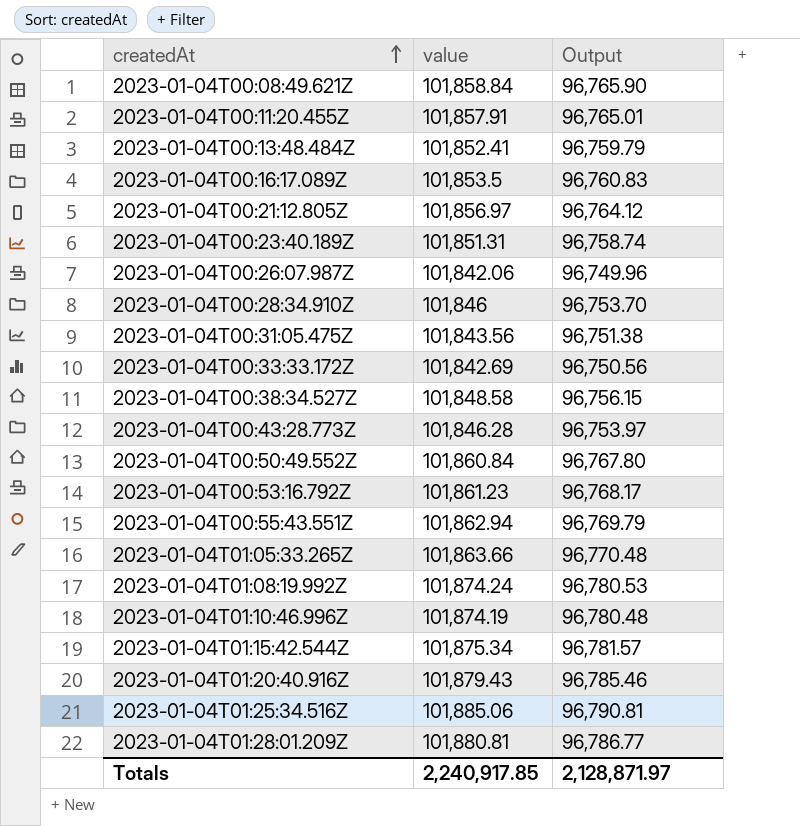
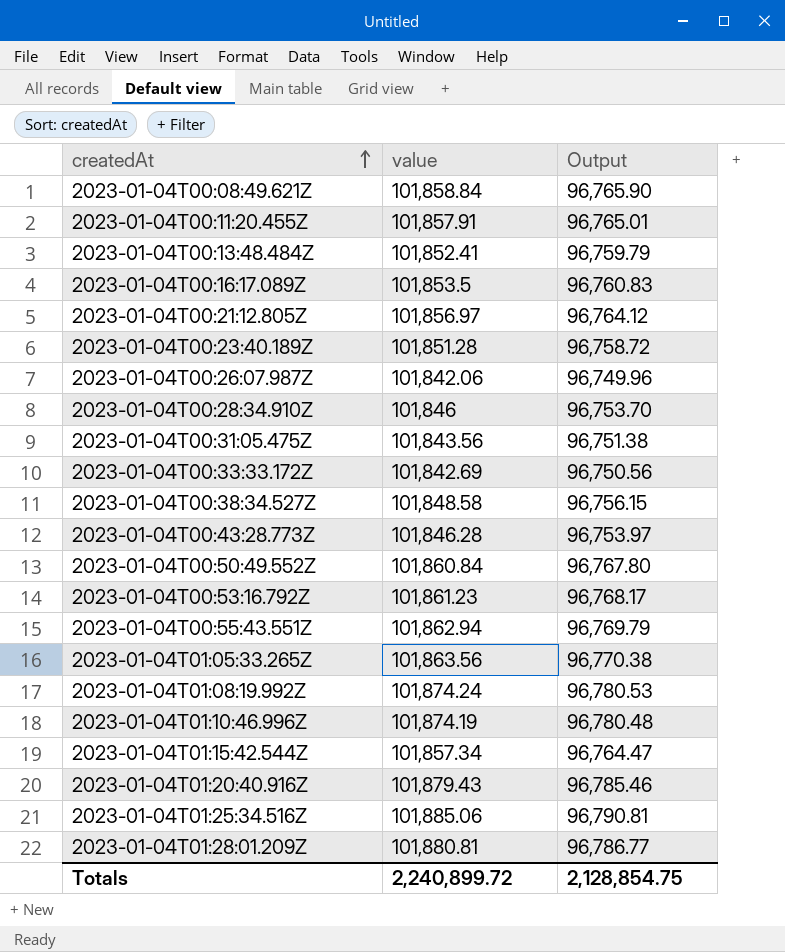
2023-01-04T00:23:40.189Z | value: 101,851.31 -> 101,851.28
2023-01-04T00:23:40.189Z | Output: 96,758.74 -> 96,758.72
2023-01-04T01:05:33.265Z | value: 101,863.66 -> 101,863.56
2023-01-04T01:05:33.265Z | Output: 96,770.48 -> 96,770.38
2023-01-04T01:15:42.544Z | value: 101,875.34 -> 101,857.34
2023-01-04T01:15:42.544Z | Output: 96,781.57 -> 96,764.47
Totals | value: 2,240,917.85 -> 2,240,899.72
Totals | Output: 2,128,871.97 -> 2,128,854.75

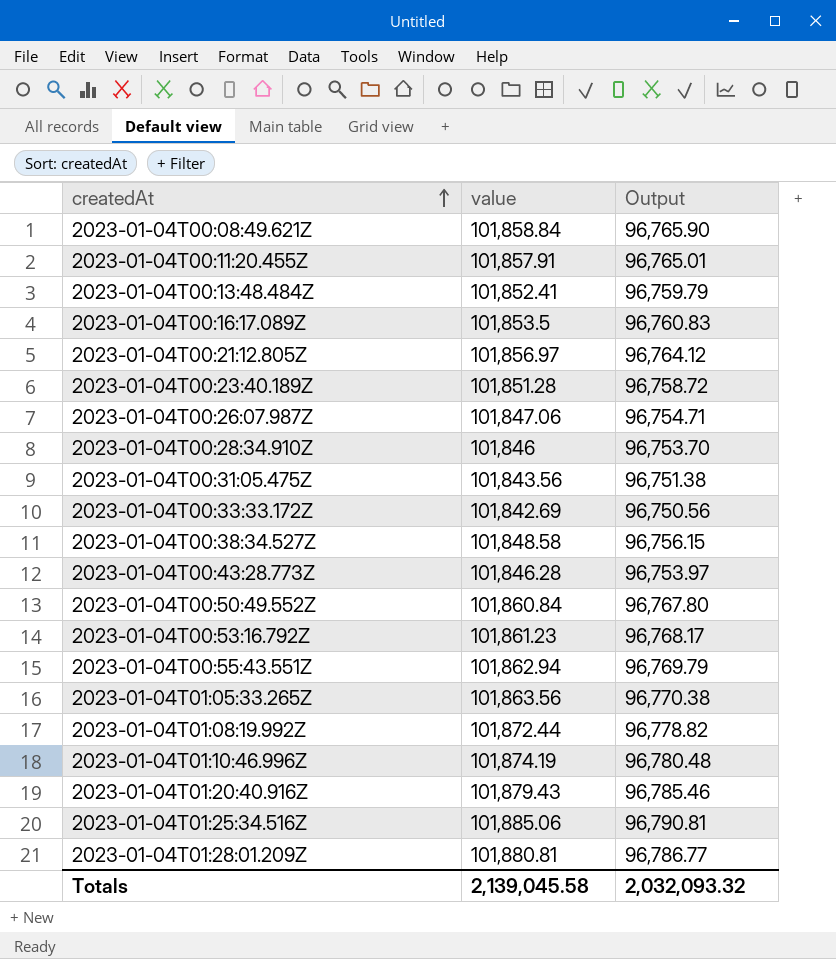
row 2023-01-04T01:15:42.544Z: 101,857.34 | 96,764.47 -> none
2023-01-04T00:26:07.987Z | value: 101,842.06 -> 101,847.06
2023-01-04T00:26:07.987Z | Output: 96,749.96 -> 96,754.71
2023-01-04T01:08:19.992Z | value: 101,874.24 -> 101,872.44
2023-01-04T01:08:19.992Z | Output: 96,780.53 -> 96,778.82
Totals | value: 2,240,899.72 -> 2,139,045.58
Totals | Output: 2,128,854.75 -> 2,032,093.32

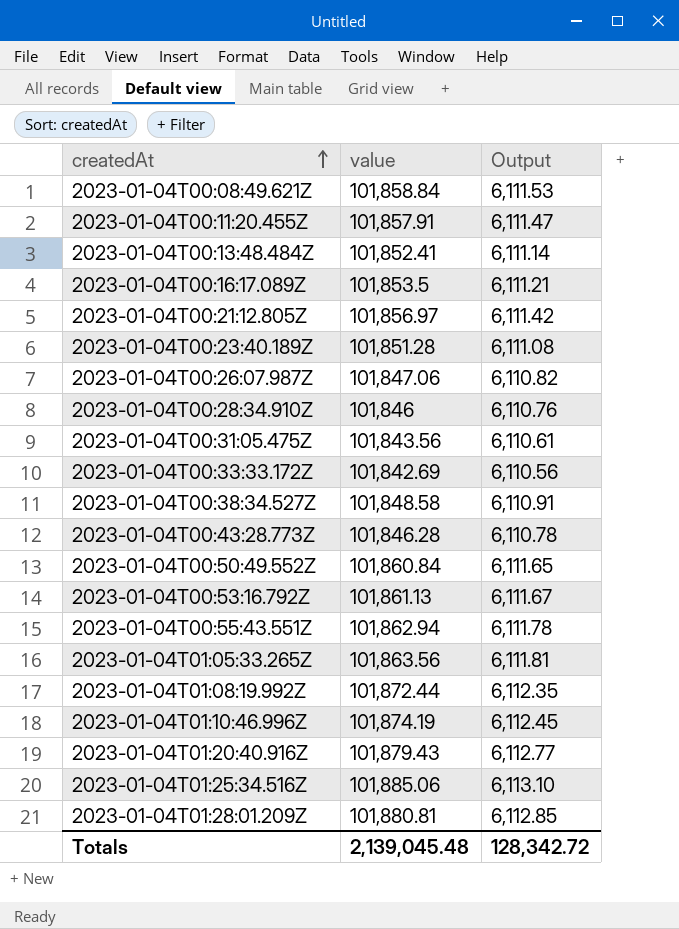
column Output | formula: [value] * 0.95 -> [value] * 0.06
2023-01-04T00:53:16.792Z | value: 101,861.23 -> 101,861.13
Totals | value: 2,139,045.58 -> 2,139,045.48
Totals | Output: 2,032,093.32 -> 128,342.72

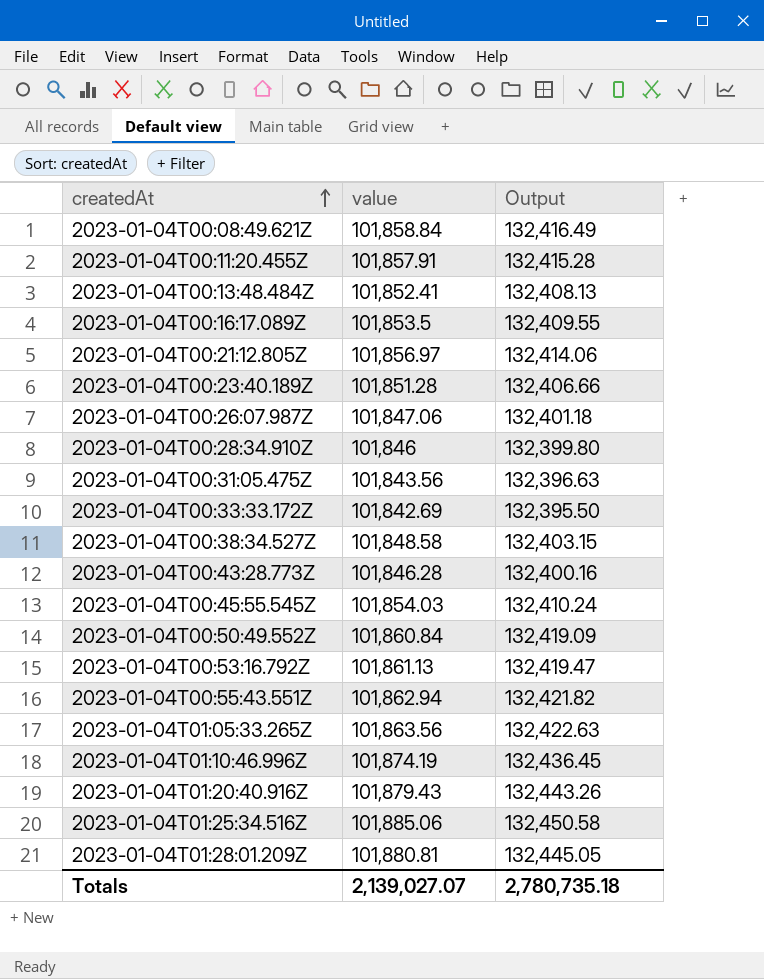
column Output | formula: [value] * 0.06 -> [value] * 1.3
row 2023-01-04T01:08:19.992Z: 101,872.44 | 6,112.35 -> none
row 2023-01-04T00:45:55.545Z: none -> 101,854.03 | 132,410.24
Totals | value: 2,139,045.48 -> 2,139,027.07
Totals | Output: 128,342.72 -> 2,780,735.18

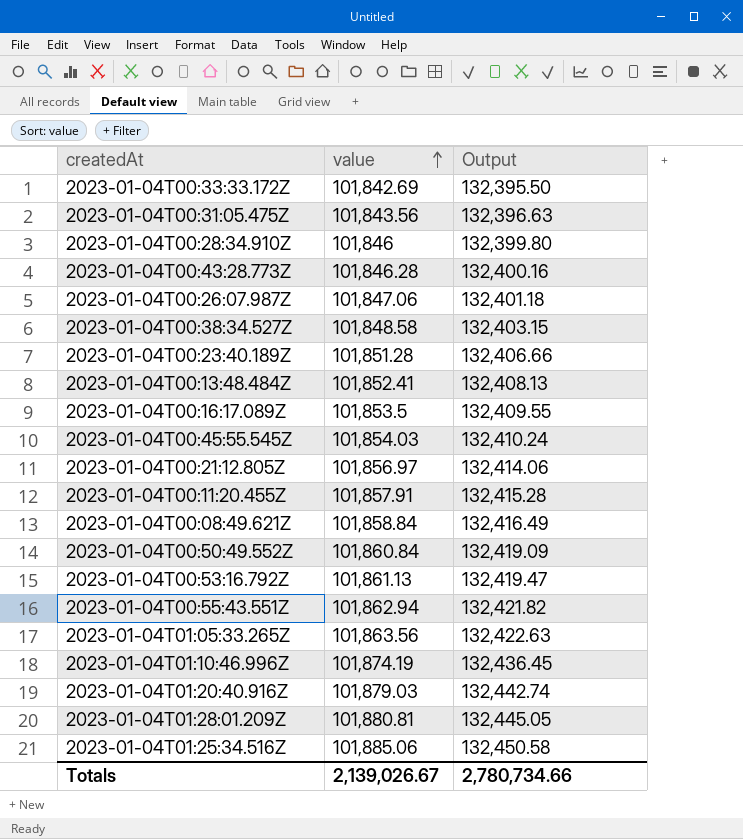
row order: createdAt ascending -> value ascending
2023-01-04T01:20:40.916Z | value: 101,879.43 -> 101,879.03
2023-01-04T01:20:40.916Z | Output: 132,443.26 -> 132,442.74
Totals | value: 2,139,027.07 -> 2,139,026.67
Totals | Output: 2,780,735.18 -> 2,780,734.66

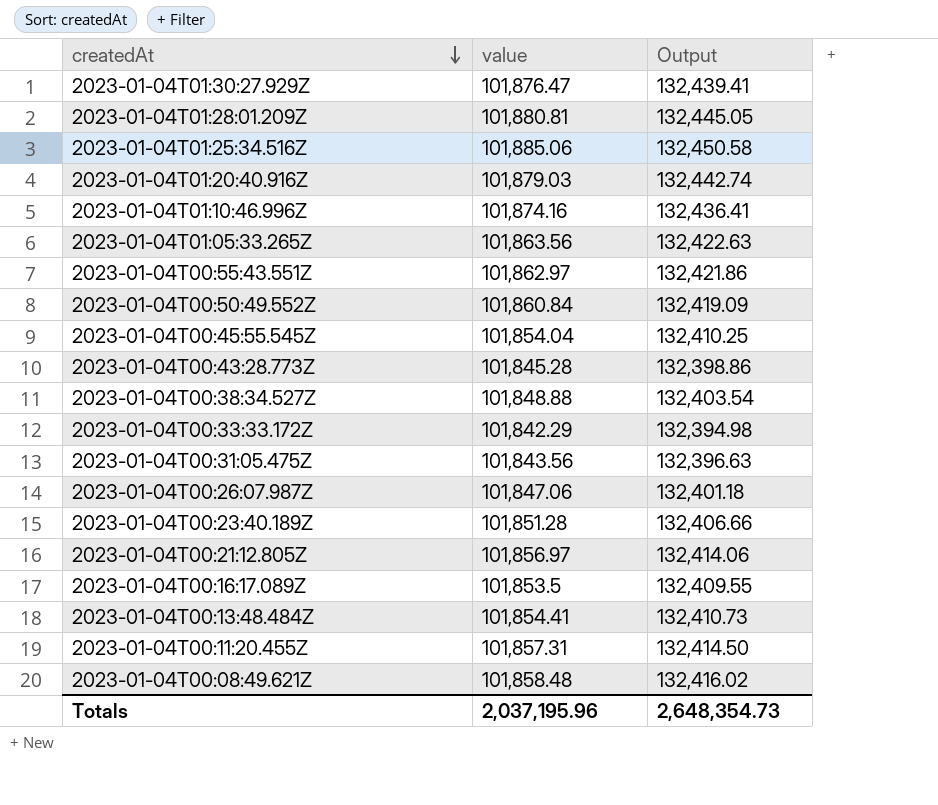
row order: value ascending -> createdAt descending
row 2023-01-04T00:28:34.910Z: 101,846 | 132,399.80 -> none
row 2023-01-04T00:53:16.792Z: 101,861.13 | 132,419.47 -> none
row 2023-01-04T01:30:27.929Z: none -> 101,876.47 | 132,439.41
2023-01-04T01:10:46.996Z | value: 101,874.19 -> 101,874.16
2023-01-04T01:10:46.996Z | Output: 132,436.45 -> 132,436.41
2023-01-04T00:55:43.551Z | value: 101,862.94 -> 101,862.97
2023-01-04T00:55:43.551Z | Output: 132,421.82 -> 132,421.86
2023-01-04T00:45:55.545Z | value: 101,854.03 -> 101,854.04
2023-01-04T00:45:55.545Z | Output: 132,410.24 -> 132,410.25
2023-01-04T00:43:28.773Z | value: 101,846.28 -> 101,845.28
2023-01-04T00:43:28.773Z | Output: 132,400.16 -> 132,398.86
2023-01-04T00:38:34.527Z | value: 101,848.58 -> 101,848.88
2023-01-04T00:38:34.527Z | Output: 132,403.15 -> 132,403.54
2023-01-04T00:33:33.172Z | value: 101,842.69 -> 101,842.29
2023-01-04T00:33:33.172Z | Output: 132,395.50 -> 132,394.98
2023-01-04T00:13:48.484Z | value: 101,852.41 -> 101,854.41
2023-01-04T00:13:48.484Z | Output: 132,408.13 -> 132,410.73
2023-01-04T00:11:20.455Z | value: 101,857.91 -> 101,857.31
2023-01-04T00:11:20.455Z | Output: 132,415.28 -> 132,414.50
2023-01-04T00:08:49.621Z | value: 101,858.84 -> 101,858.48
2023-01-04T00:08:49.621Z | Output: 132,416.49 -> 132,416.02
Totals | value: 2,139,026.67 -> 2,037,195.96
Totals | Output: 2,780,734.66 -> 2,648,354.73

